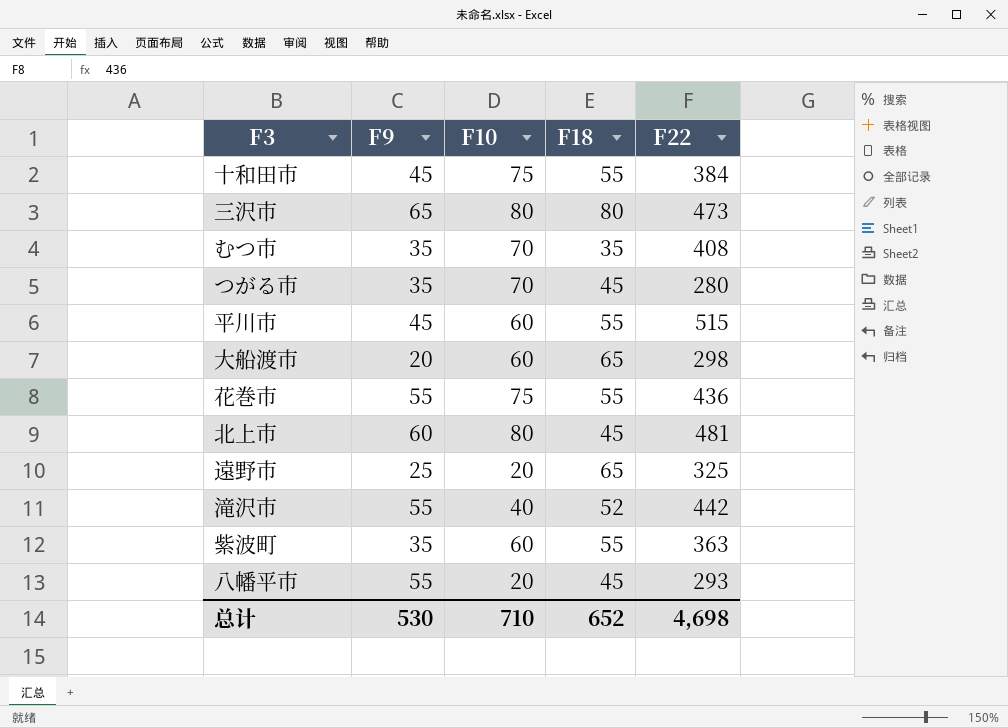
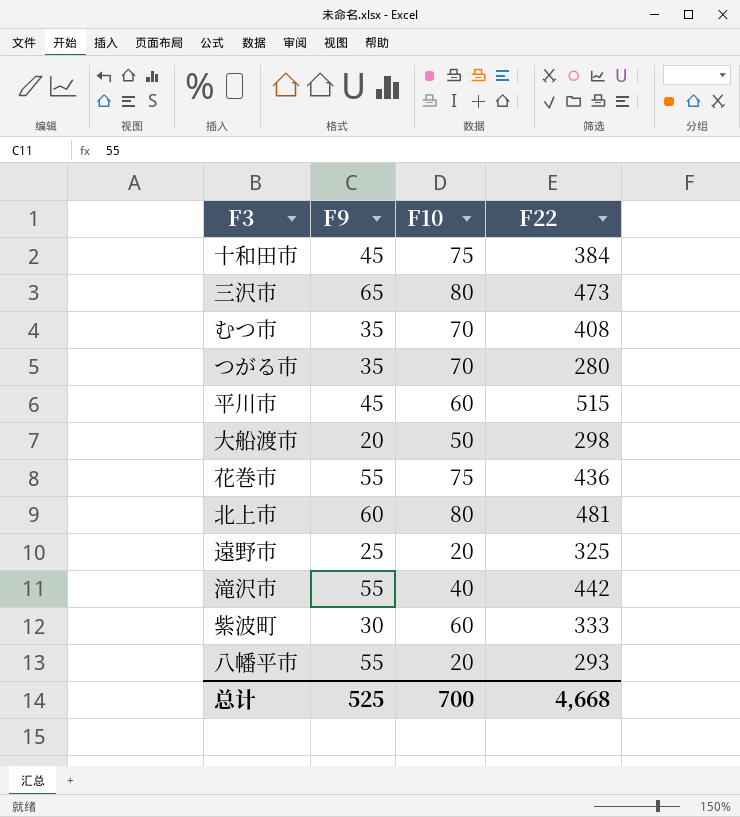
column F18 | position: 4 -> none
大船渡市 | F10: 60 -> 50
紫波町 | F9: 35 -> 30
紫波町 | F22: 363 -> 333
总计 | F9: 530 -> 525
总计 | F10: 710 -> 700
总计 | F22: 4,698 -> 4,668

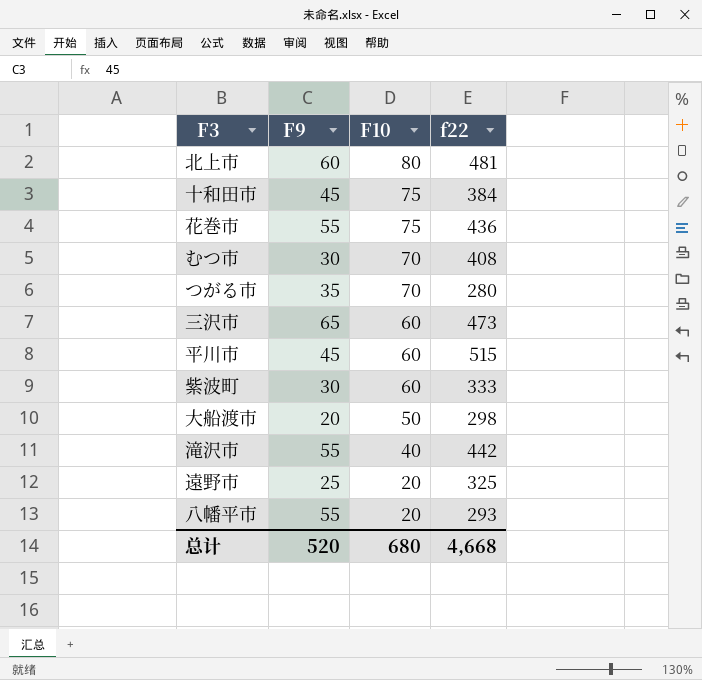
row order: none -> F10 descending
column name: F22 -> f22
むつ市 | F9: 35 -> 30
三沢市 | F10: 80 -> 60
总计 | F9: 525 -> 520
总计 | F10: 700 -> 680

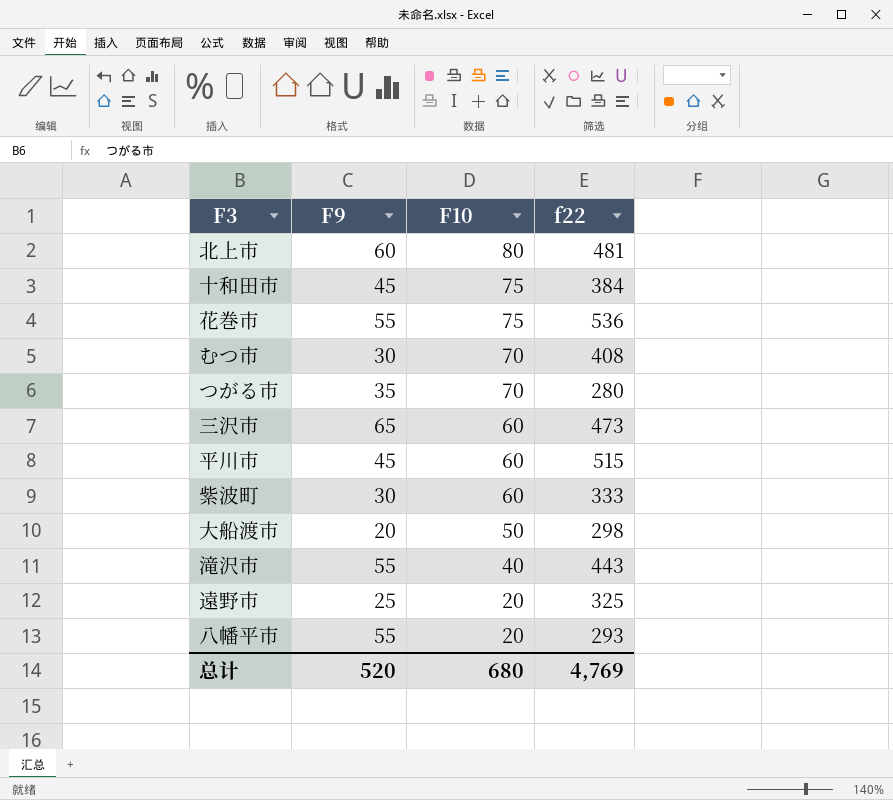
花巻市 | f22: 436 -> 536
滝沢市 | f22: 442 -> 443
总计 | f22: 4,668 -> 4,769

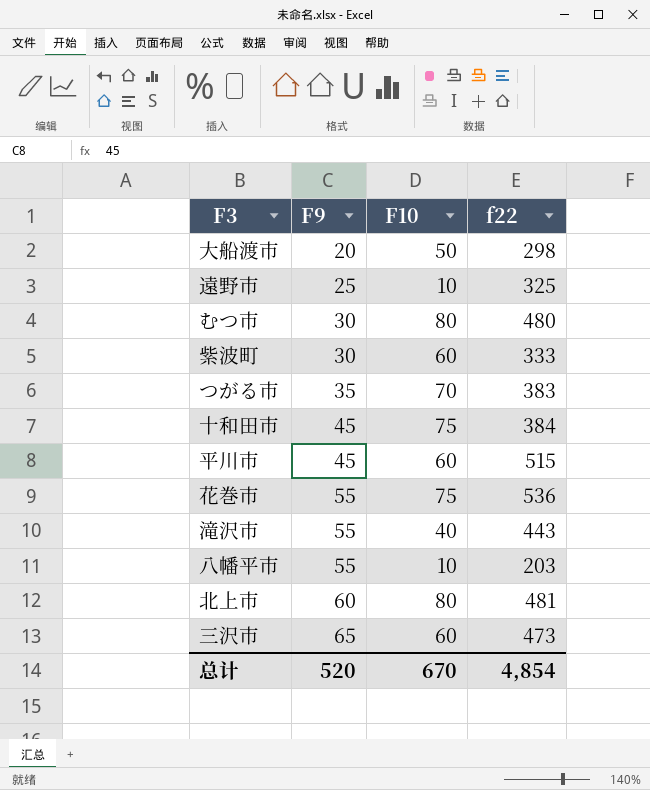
row order: F10 descending -> F9 ascending
遠野市 | F10: 20 -> 10
むつ市 | F10: 70 -> 80
むつ市 | f22: 408 -> 480
つがる市 | f22: 280 -> 383
八幡平市 | F10: 20 -> 10
八幡平市 | f22: 293 -> 203
总计 | F10: 680 -> 670
总计 | f22: 4,769 -> 4,854

